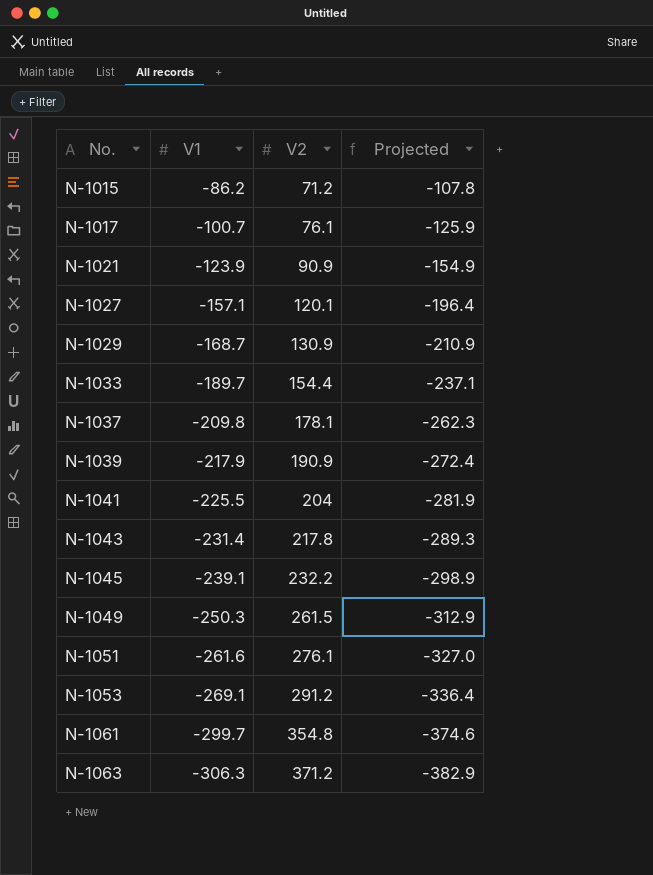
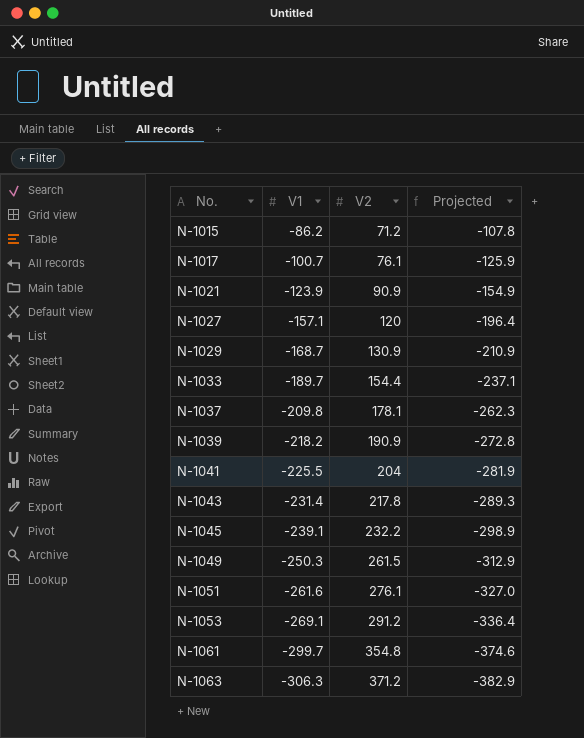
N-1027 | V2: 120.1 -> 120
N-1039 | V1: -217.9 -> -218.2
N-1039 | Projected: -272.4 -> -272.8

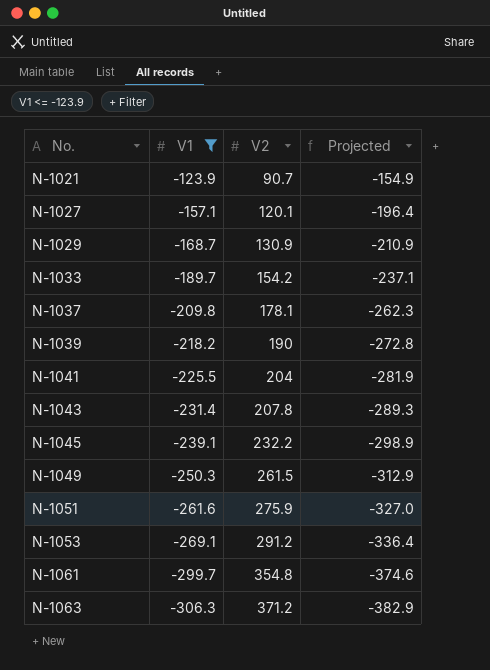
filter: none -> V1 <= -123.9
N-1021 | V2: 90.9 -> 90.7
N-1027 | V2: 120 -> 120.1
N-1033 | V2: 154.4 -> 154.2
N-1039 | V2: 190.9 -> 190
N-1043 | V2: 217.8 -> 207.8
N-1051 | V2: 276.1 -> 275.9

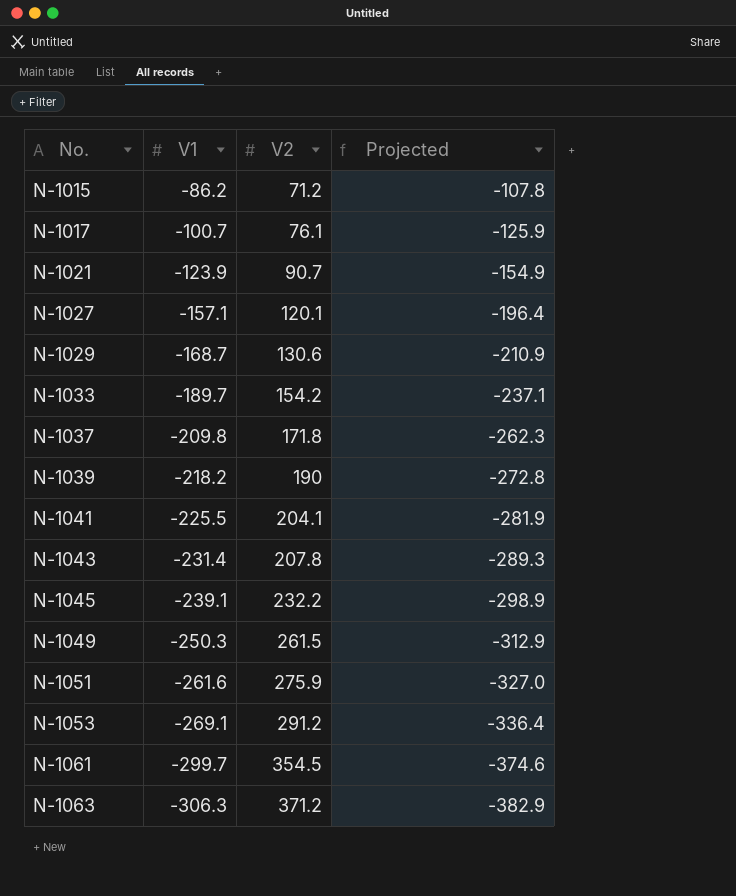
filter: V1 <= -123.9 -> none
N-1029 | V2: 130.9 -> 130.6
N-1037 | V2: 178.1 -> 171.8
N-1041 | V2: 204 -> 204.1
N-1061 | V2: 354.8 -> 354.5

